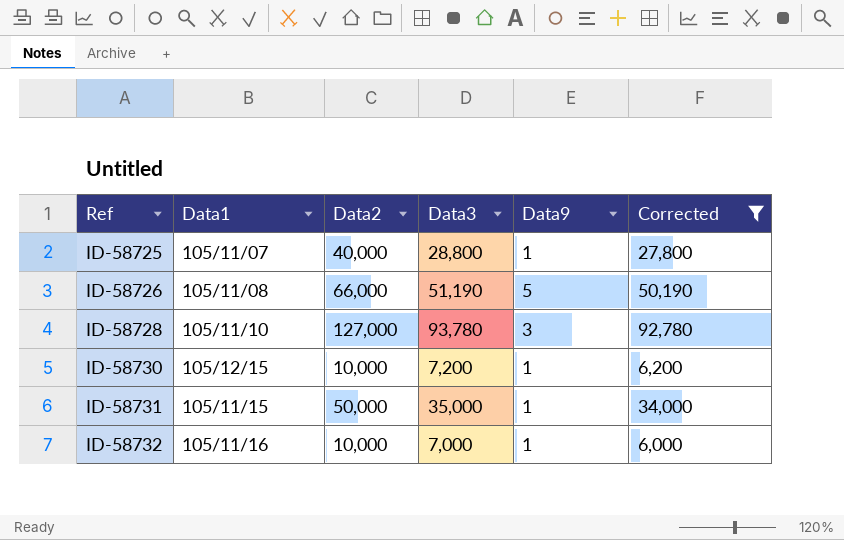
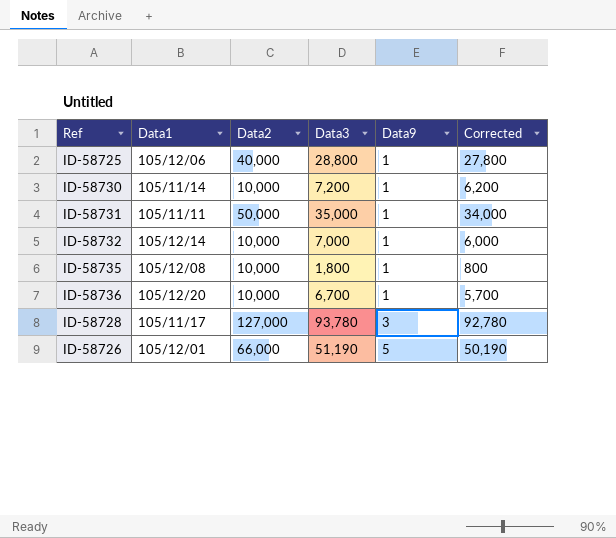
filter: Corrected >= 6,000 -> none
row order: Ref ascending -> Data9 ascending
ID-58725 | Data1: 105/11/07 -> 105/12/06
ID-58730 | Data1: 105/12/15 -> 105/11/14
ID-58731 | Data1: 105/11/15 -> 105/11/11
ID-58732 | Data1: 105/11/16 -> 105/12/14
ID-58728 | Data1: 105/11/10 -> 105/11/17
ID-58726 | Data1: 105/11/08 -> 105/12/01

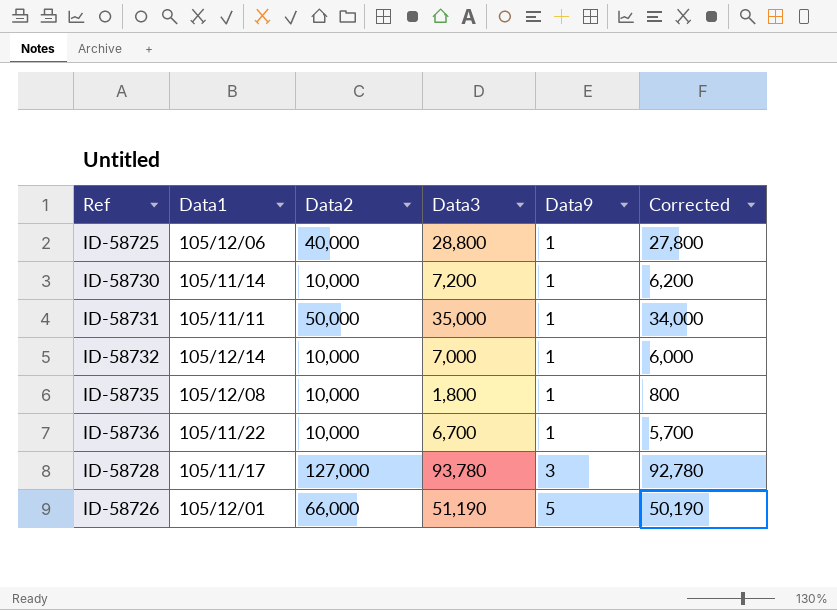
ID-58736 | Data1: 105/12/20 -> 105/11/22

